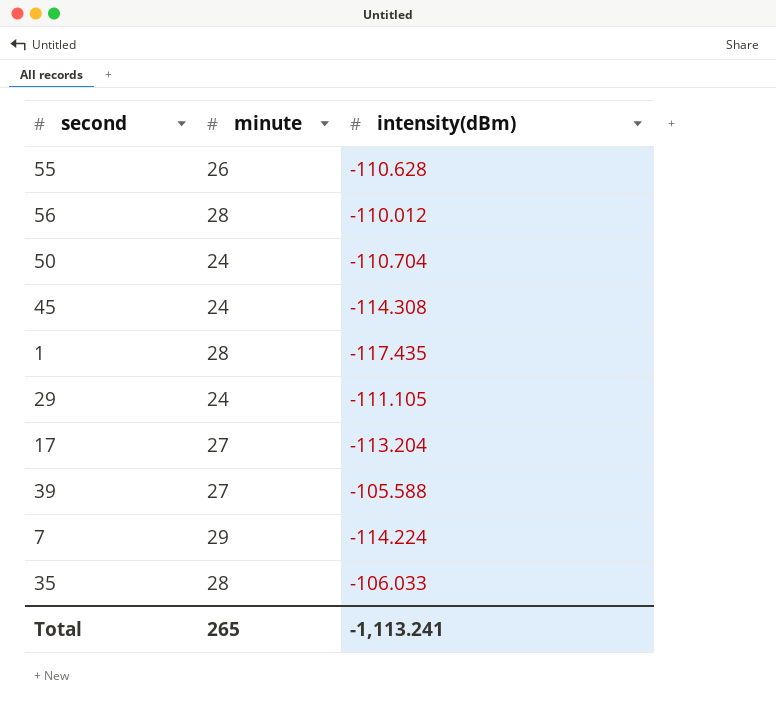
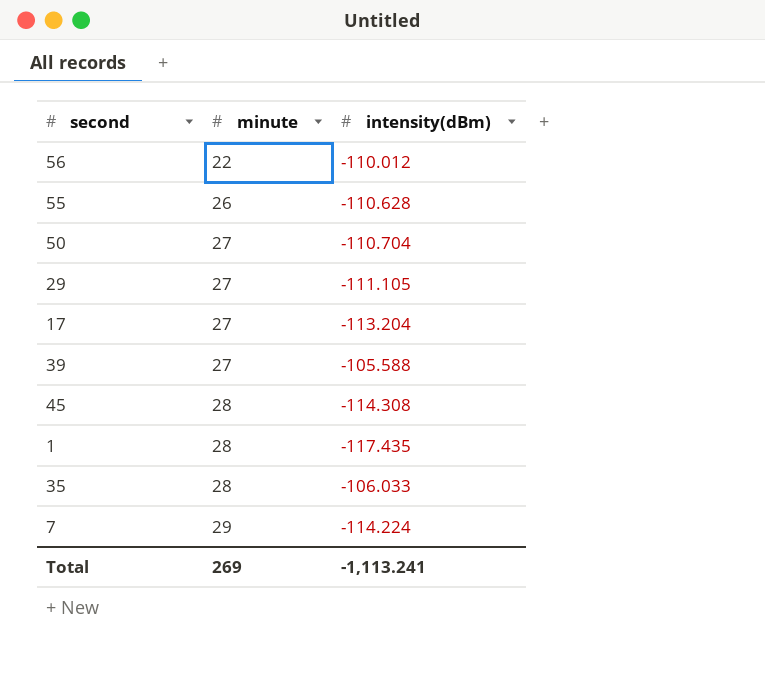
row order: none -> minute ascending
56 | minute: 28 -> 22
50 | minute: 24 -> 27
29 | minute: 24 -> 27
45 | minute: 24 -> 28
Total | minute: 265 -> 269

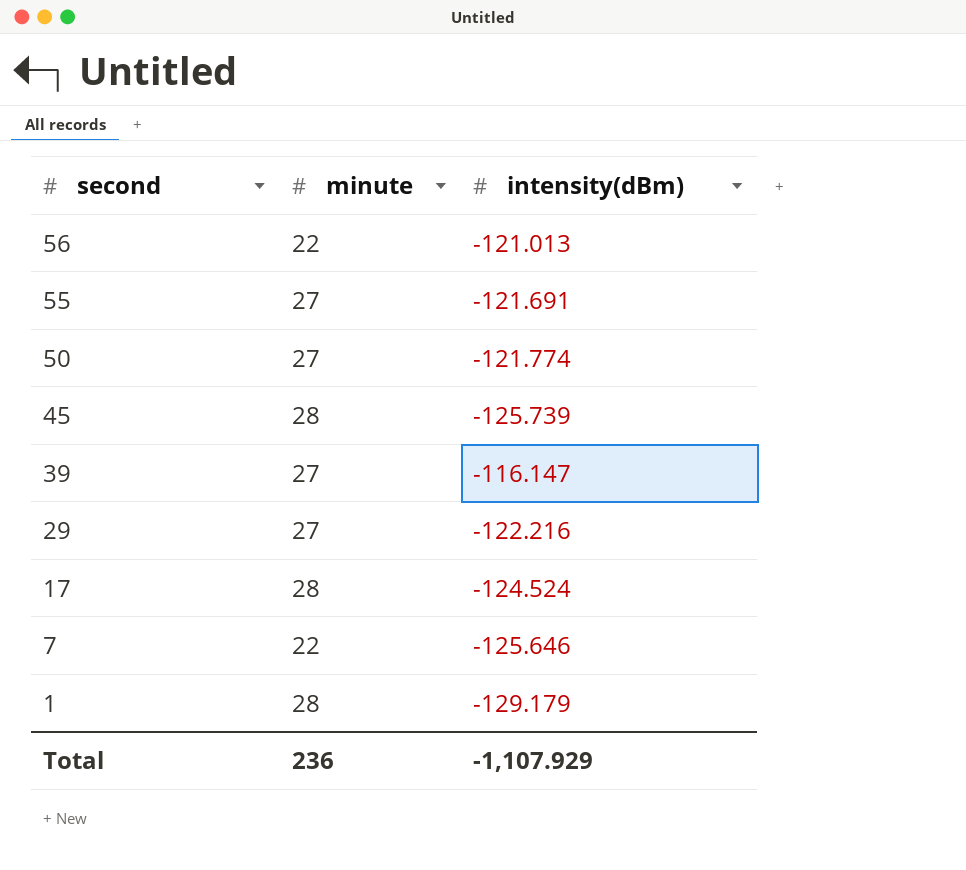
row order: minute ascending -> second descending
row 35: 28 | -106.033 -> none
56 | intensity(dBm): -110.012 -> -121.013
55 | minute: 26 -> 27
55 | intensity(dBm): -110.628 -> -121.691
50 | intensity(dBm): -110.704 -> -121.774
45 | intensity(dBm): -114.308 -> -125.739
39 | intensity(dBm): -105.588 -> -116.147
29 | intensity(dBm): -111.105 -> -122.216
17 | minute: 27 -> 28
17 | intensity(dBm): -113.204 -> -124.524
7 | minute: 29 -> 22
7 | intensity(dBm): -114.224 -> -125.646
1 | intensity(dBm): -117.435 -> -129.179
Total | minute: 269 -> 236
Total | intensity(dBm): -1,113.241 -> -1,107.929

